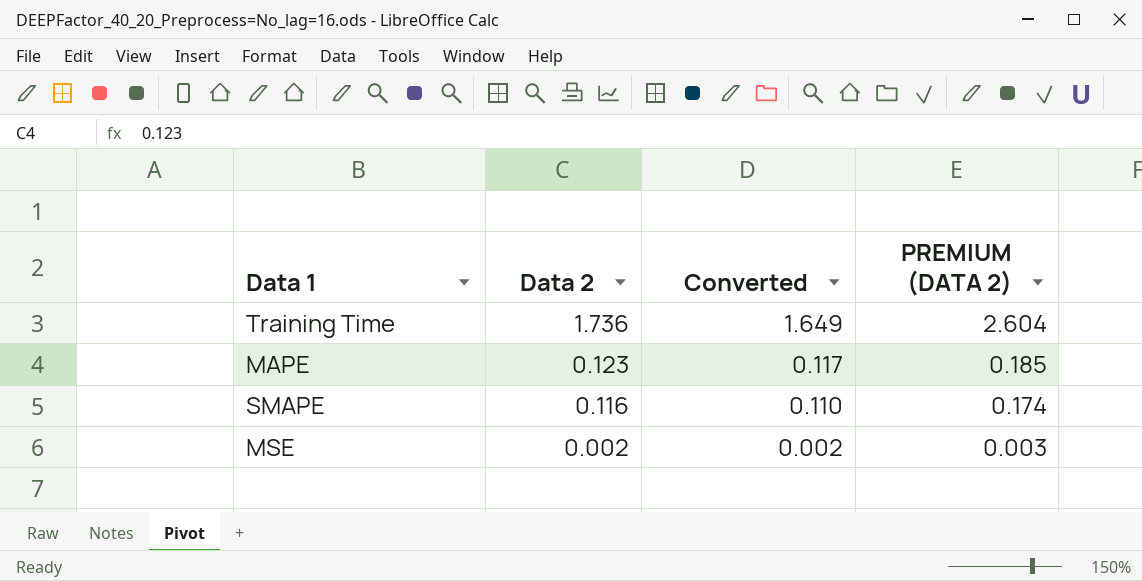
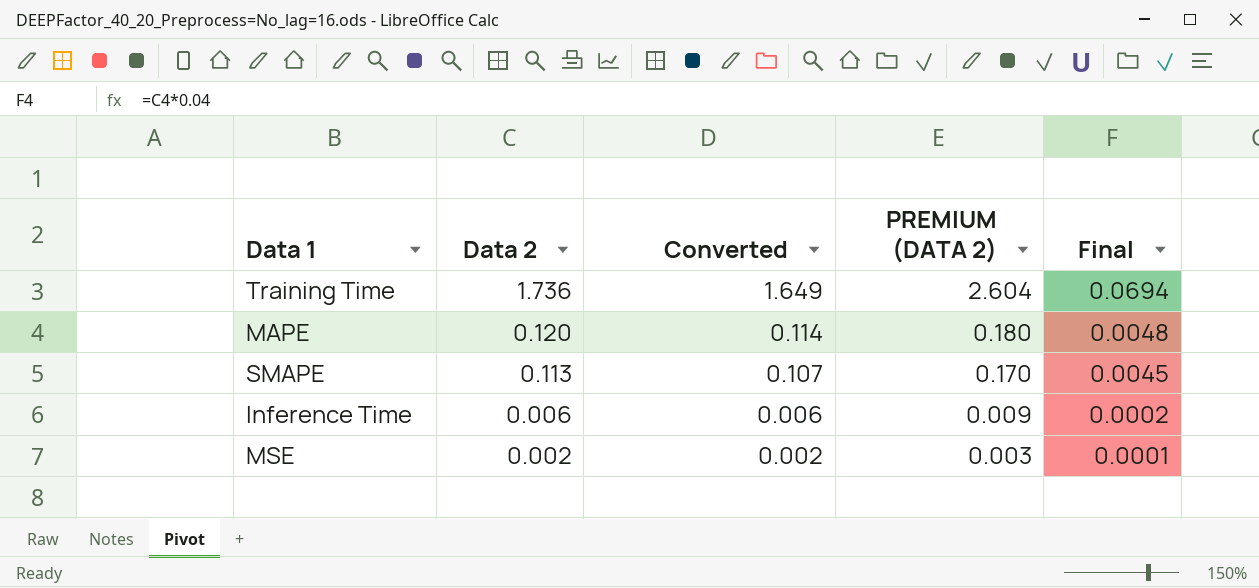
column Final | formula: none -> [Data 2] * 0.04
MAPE | Data 2: 0.123 -> 0.120
MAPE | Converted: 0.117 -> 0.114
MAPE | PREMIUM (DATA 2): 0.185 -> 0.180
SMAPE | Data 2: 0.116 -> 0.113
SMAPE | Converted: 0.110 -> 0.107
SMAPE | PREMIUM (DATA 2): 0.174 -> 0.170
row Inference Time: none -> 0.006 | 0.006 | 0.009 | 0.0002

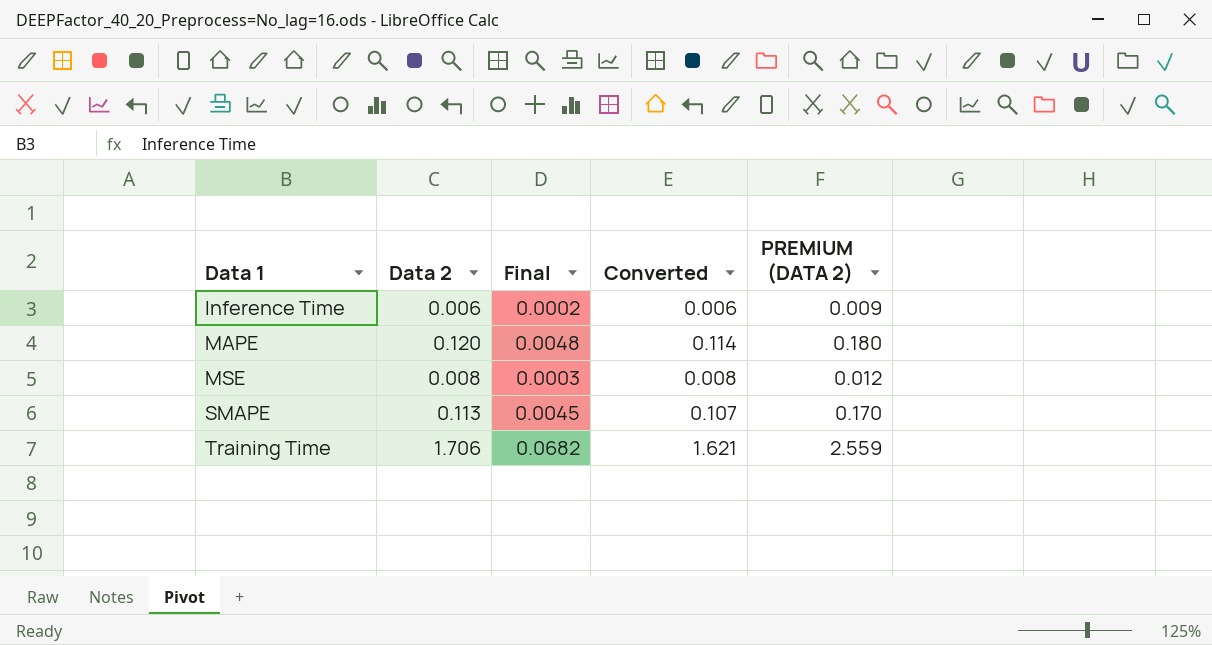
row order: Data 2 descending -> Data 1 ascending
column Final | position: 5 -> 3
MSE | Data 2: 0.002 -> 0.008
MSE | Final: 0.0001 -> 0.0003
MSE | Converted: 0.002 -> 0.008
MSE | PREMIUM (DATA 2): 0.003 -> 0.012
Training Time | Data 2: 1.736 -> 1.706
Training Time | Final: 0.0694 -> 0.0682
Training Time | Converted: 1.649 -> 1.621
Training Time | PREMIUM (DATA 2): 2.604 -> 2.559

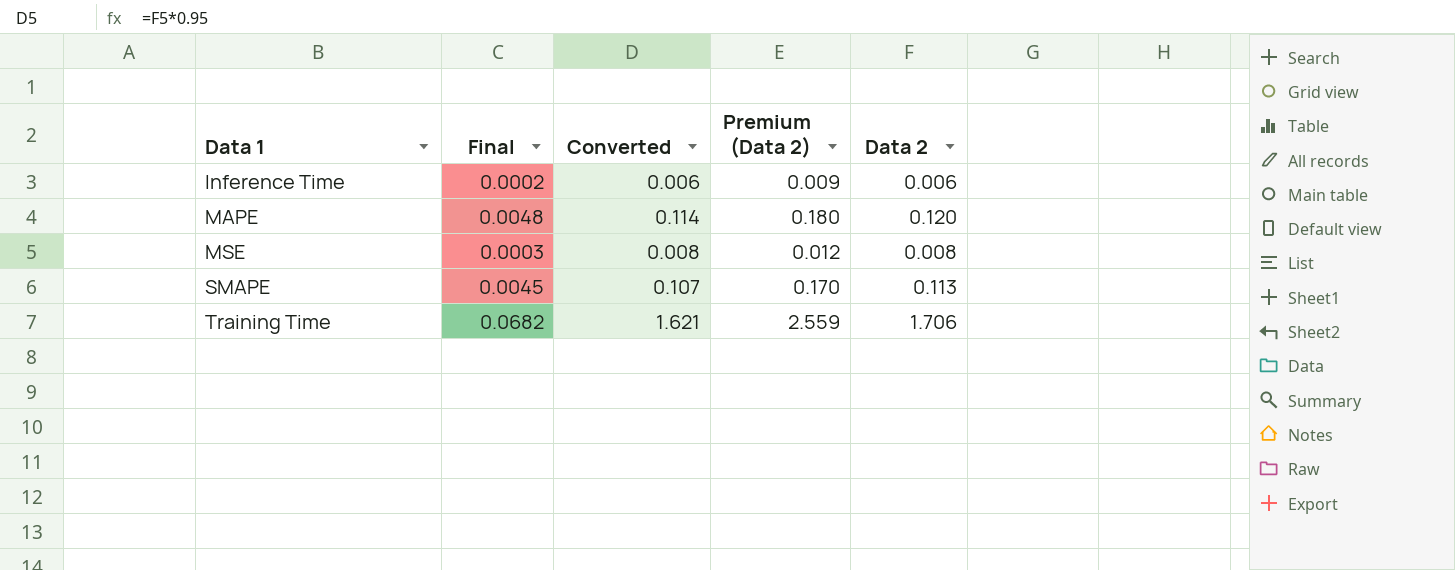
column name: PREMIUM (DATA 2) -> Premium (Data 2)
column Data 2 | position: 2 -> 5

